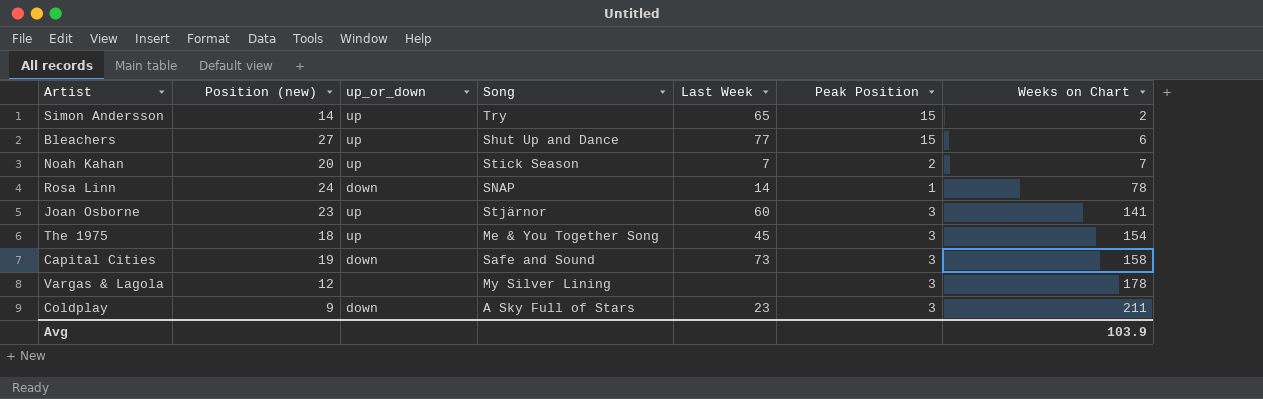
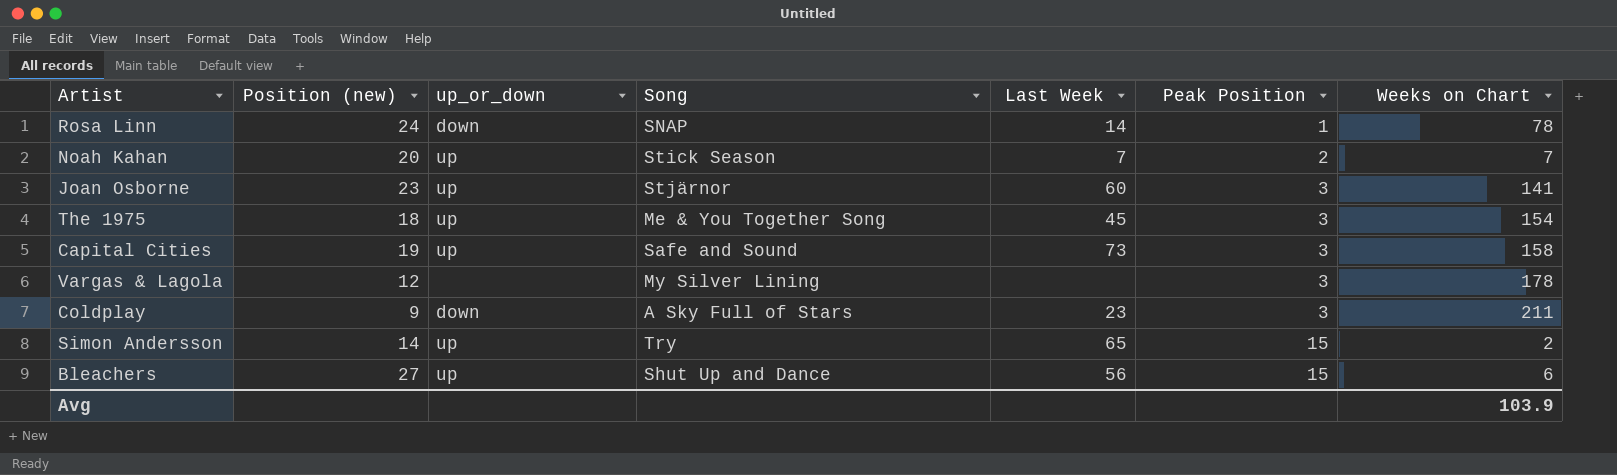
row order: Weeks on Chart ascending -> Peak Position ascending
Capital Cities | up_or_down: down -> up
Bleachers | Last Week: 77 -> 56

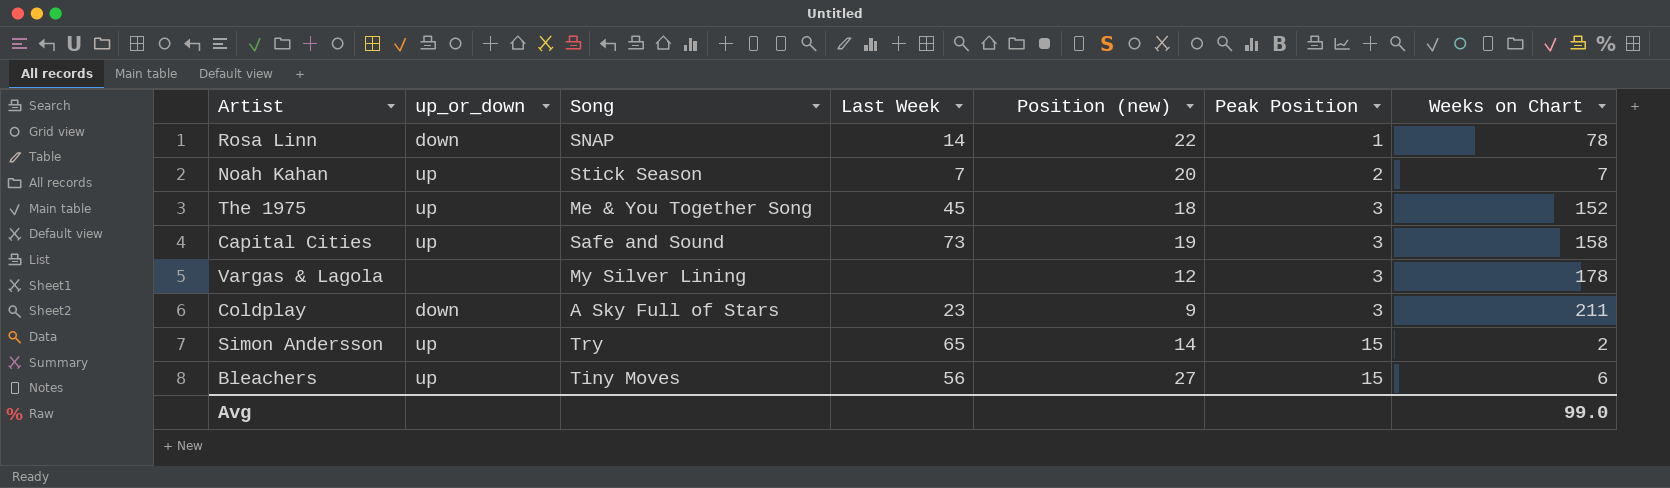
column Position (new) | position: 2 -> 5
row Joan Osborne: 23 | up | Stjärnor | 60 | 3 | 141 -> none
Rosa Linn | Position (new): 24 -> 22
The 1975 | Weeks on Chart: 154 -> 152
Bleachers | Song: Shut Up and Dance -> Tiny Moves
Avg | Weeks on Chart: 103.9 -> 99.0

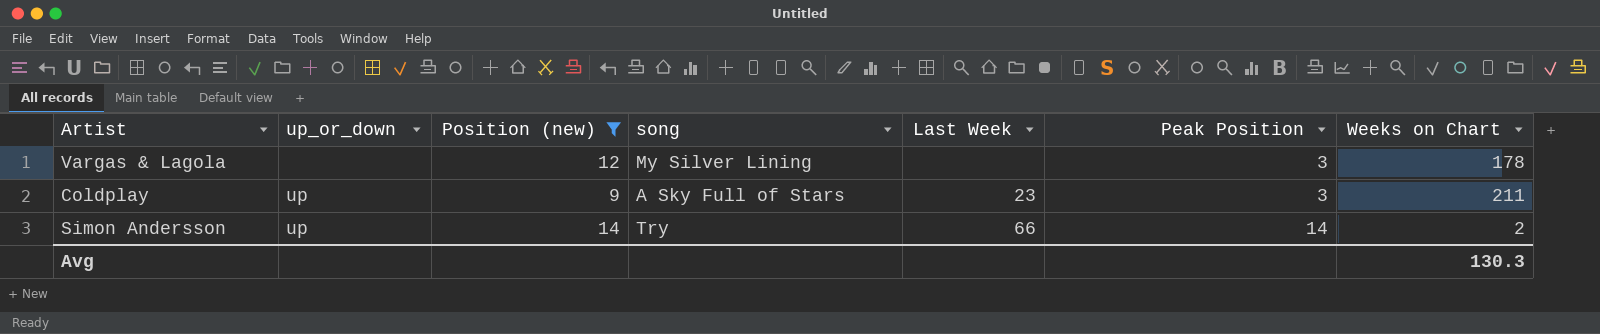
filter: none -> Position (new) <= 14
column Position (new) | position: 5 -> 3
column name: Song -> song
Coldplay | up_or_down: down -> up
Simon Andersson | Last Week: 65 -> 66
Simon Andersson | Peak Position: 15 -> 14
Avg | Weeks on Chart: 99.0 -> 130.3

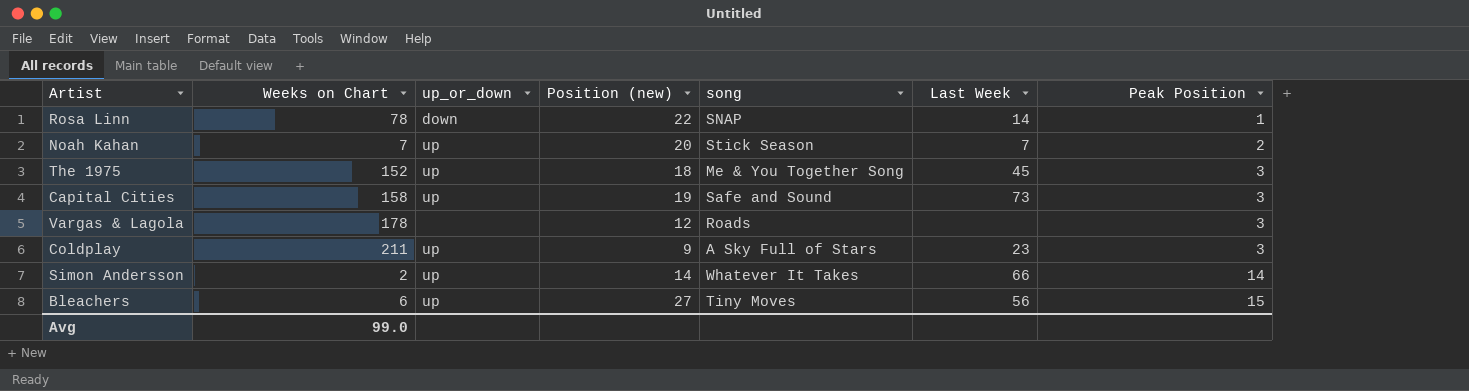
filter: Position (new) <= 14 -> none
column Weeks on Chart | position: 7 -> 2
Vargas & Lagola | song: My Silver Lining -> Roads
Simon Andersson | song: Try -> Whatever It Takes
Avg | Weeks on Chart: 130.3 -> 99.0

